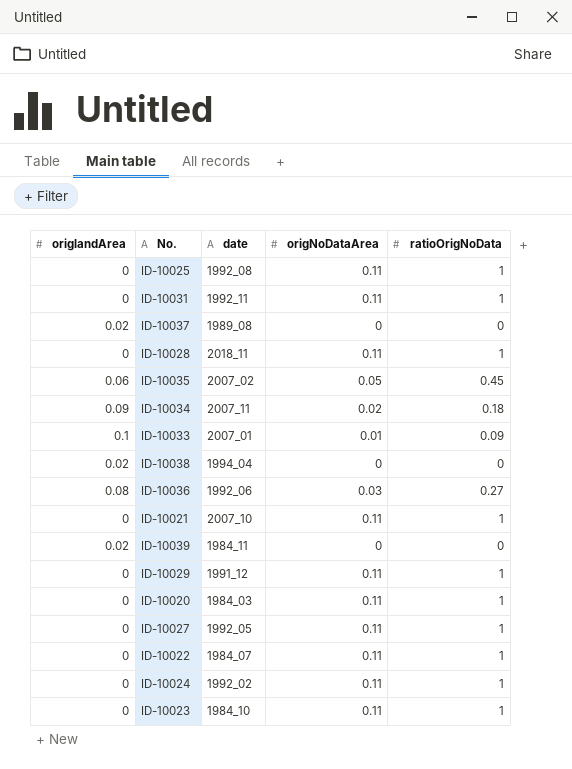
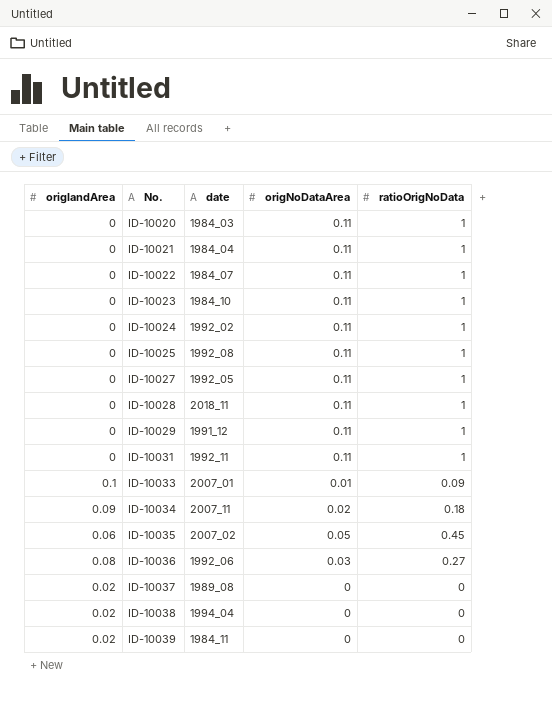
row order: none -> No. ascending
ID-10021 | date: 2007_10 -> 1984_04

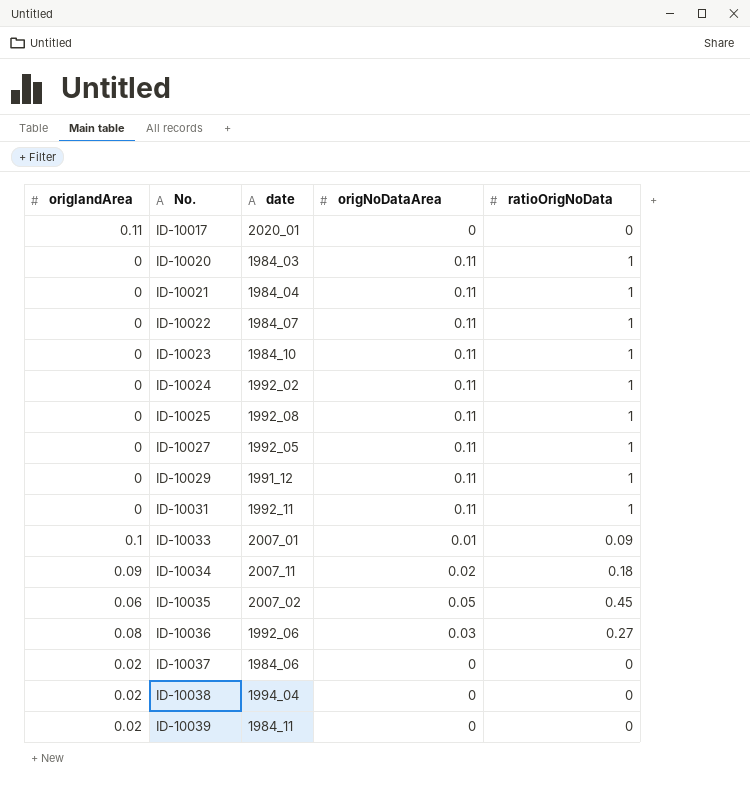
row ID-10028: 0 | 2018_11 | 0.11 | 1 -> none
row ID-10017: none -> 0.11 | 2020_01 | 0 | 0
ID-10037 | date: 1989_08 -> 1984_06

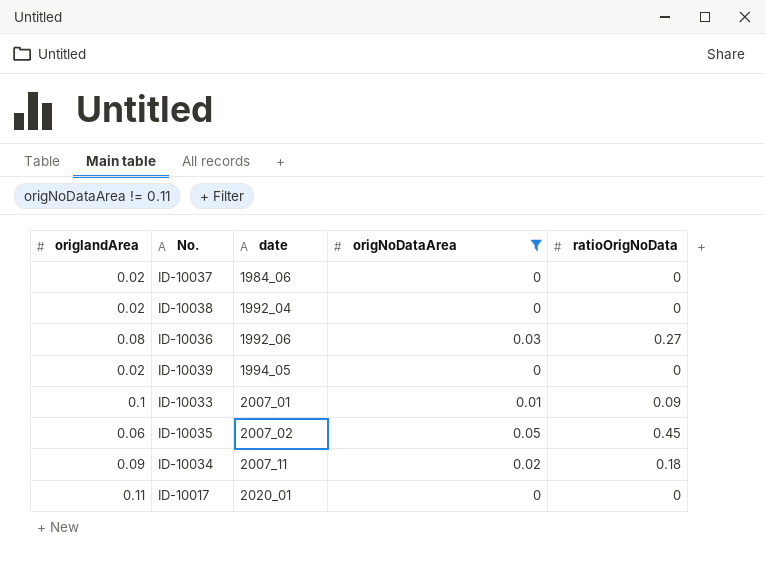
filter: none -> origNoDataArea != 0.11
row order: No. ascending -> date ascending
ID-10038 | date: 1994_04 -> 1992_04
ID-10039 | date: 1984_11 -> 1994_05

